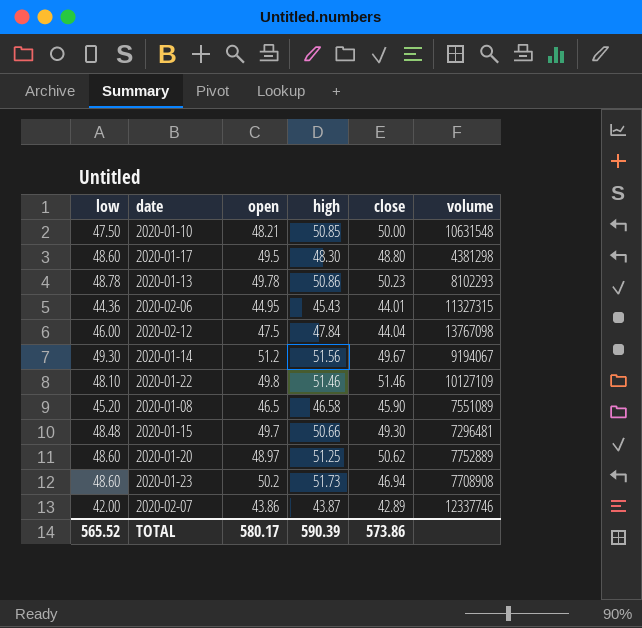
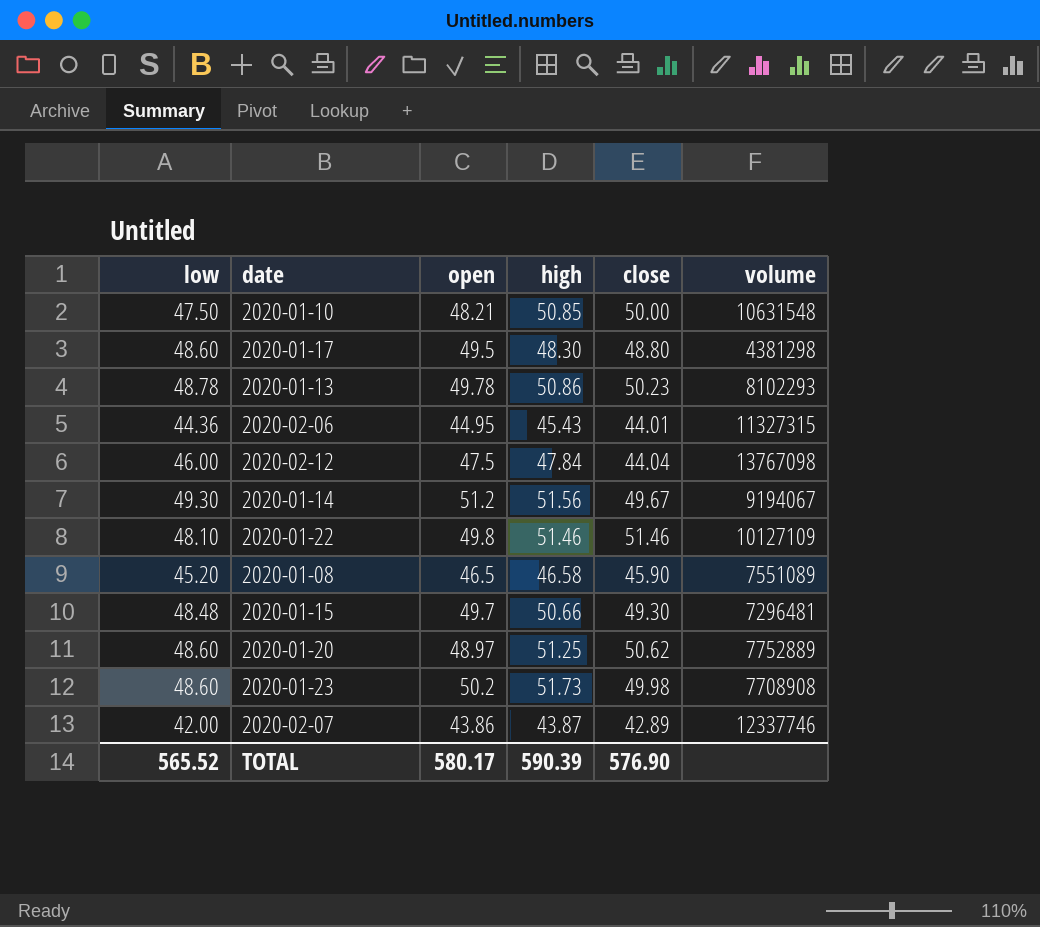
2020-01-23 | close: 46.94 -> 49.98
TOTAL | close: 573.86 -> 576.90

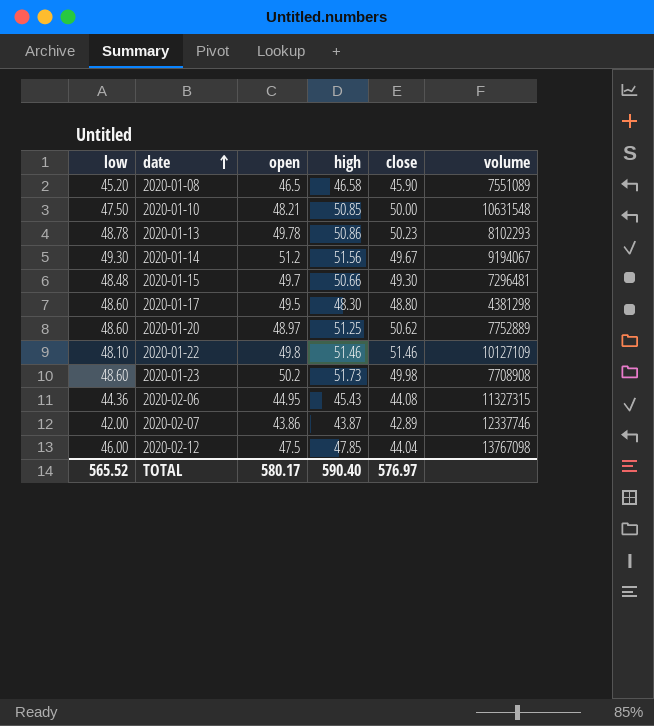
row order: none -> date ascending
2020-02-06 | close: 44.01 -> 44.08
2020-02-12 | high: 47.84 -> 47.85
TOTAL | high: 590.39 -> 590.40
TOTAL | close: 576.90 -> 576.97

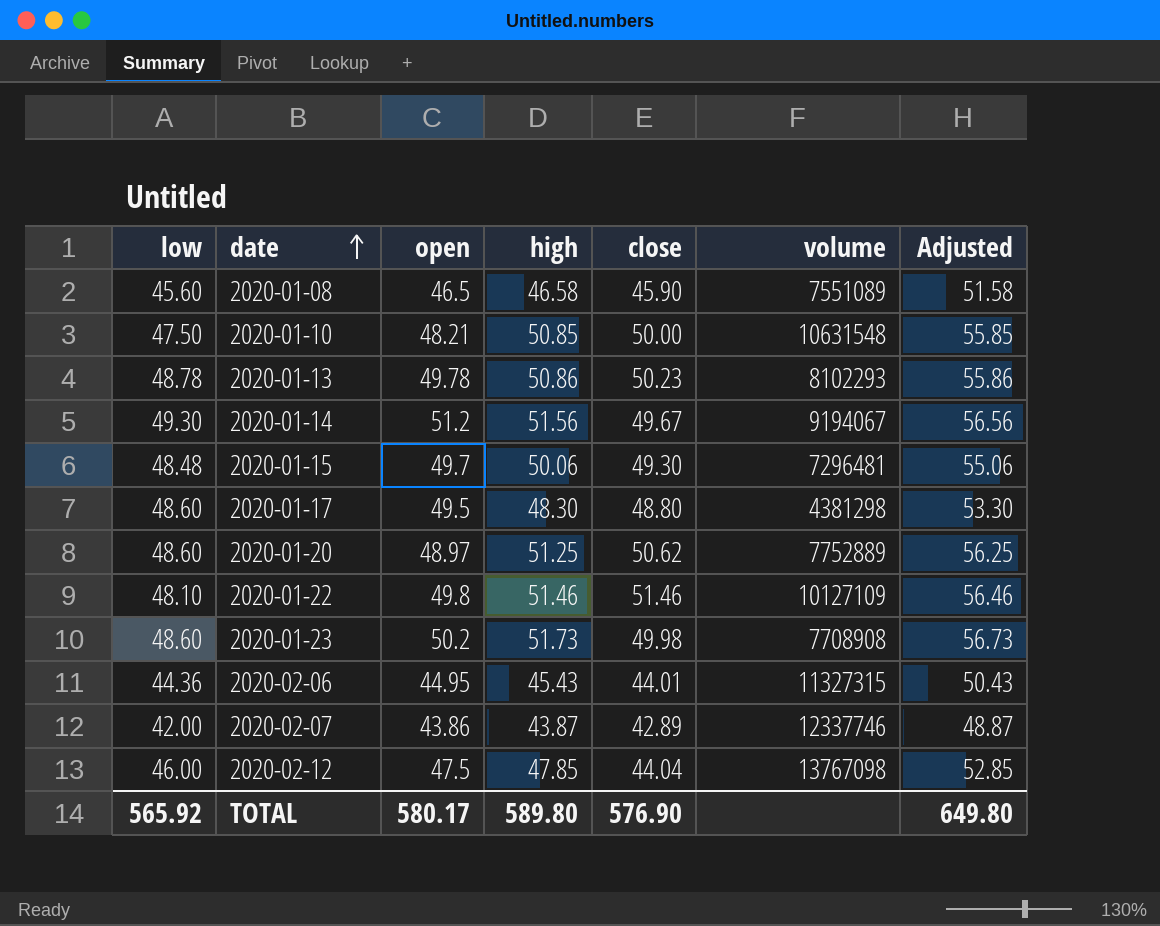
column Adjusted | formula: none -> [high] + 5
2020-01-08 | low: 45.20 -> 45.60
2020-01-15 | high: 50.66 -> 50.06
2020-02-06 | close: 44.08 -> 44.01
TOTAL | low: 565.52 -> 565.92
TOTAL | high: 590.40 -> 589.80
TOTAL | close: 576.97 -> 576.90

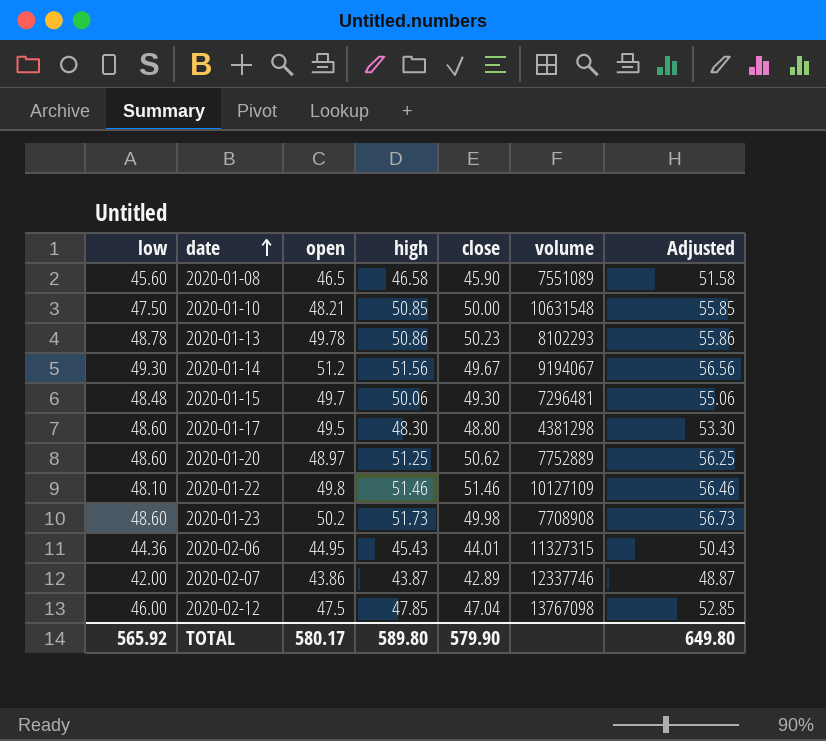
2020-02-12 | close: 44.04 -> 47.04
TOTAL | close: 576.90 -> 579.90

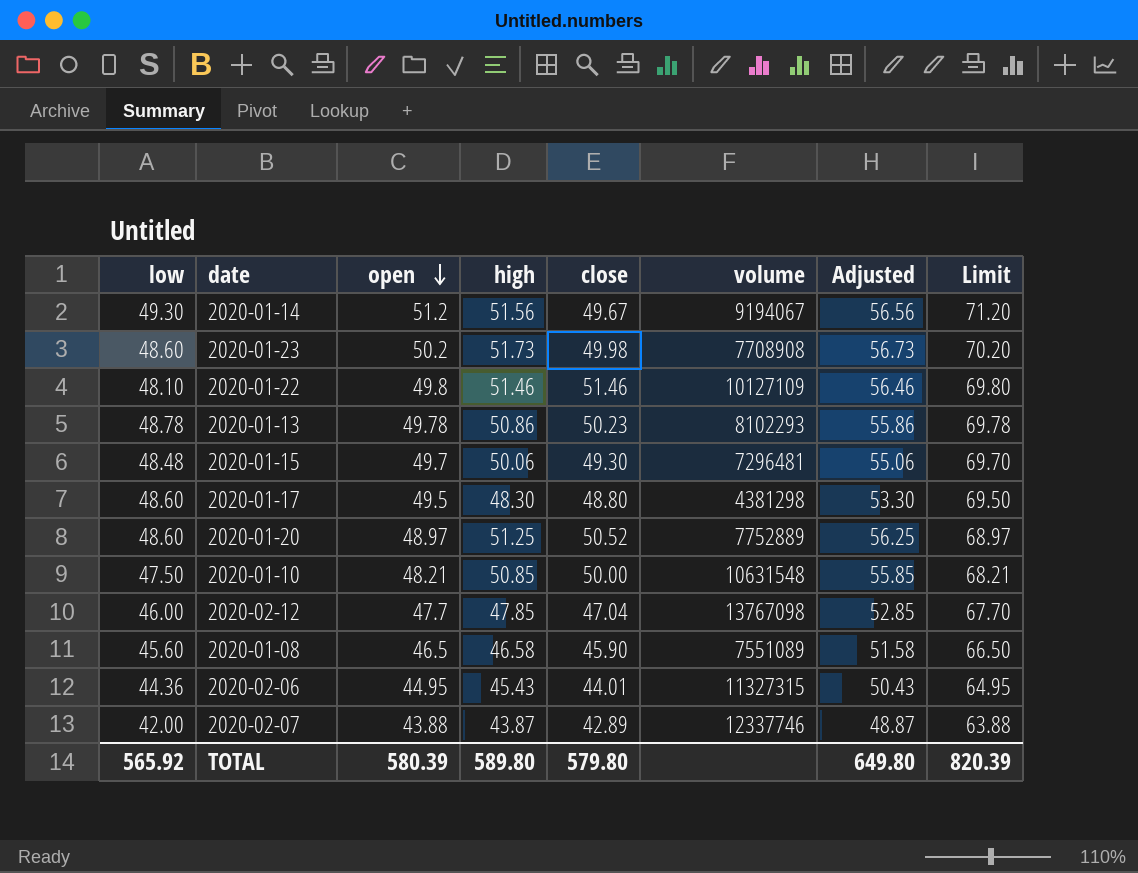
row order: date ascending -> open descending
column Limit | formula: none -> [open] + 20
2020-01-20 | close: 50.62 -> 50.52
2020-02-12 | open: 47.5 -> 47.7
2020-02-07 | open: 43.86 -> 43.88
TOTAL | open: 580.17 -> 580.39
TOTAL | close: 579.90 -> 579.80

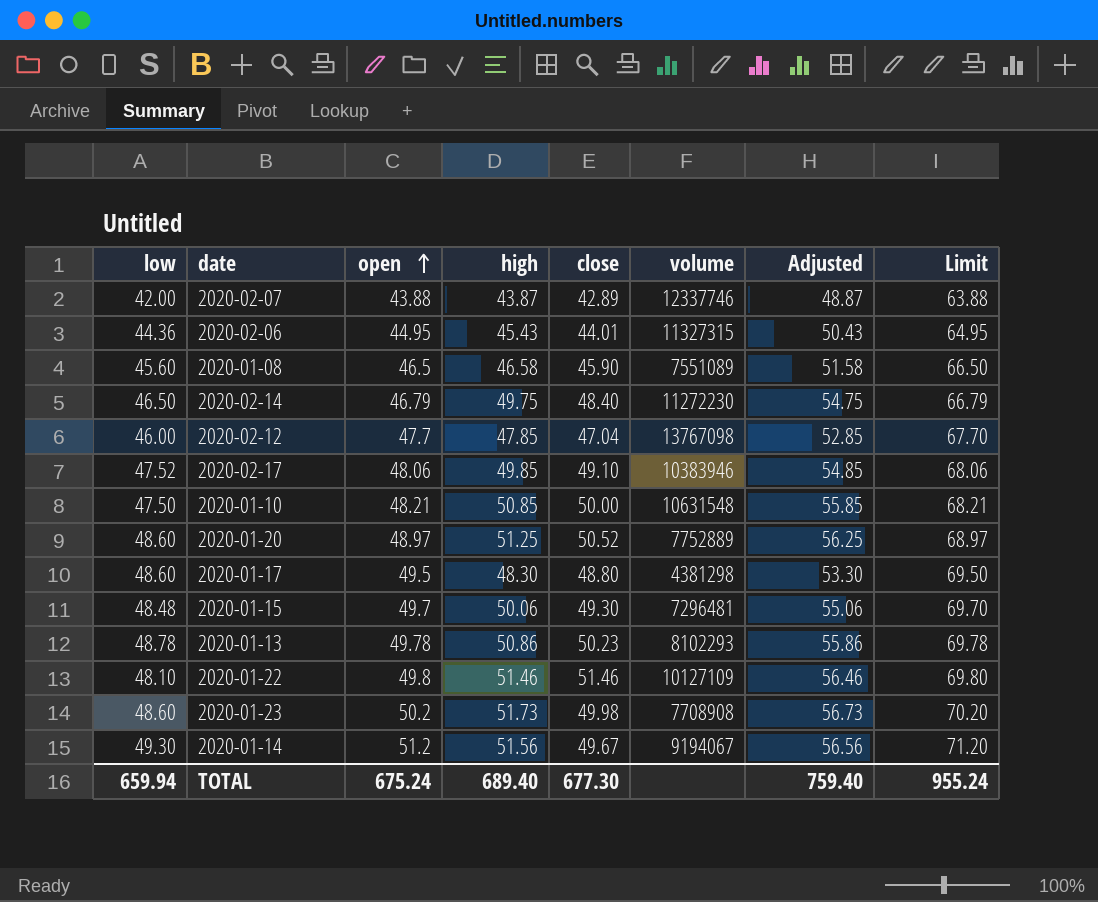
row order: open descending -> open ascending
row 2020-02-14: none -> 46.50 | 46.79 | 49.75 | 48.40 | 11272230 | 54.75 | 66.79
row 2020-02-17: none -> 47.52 | 48.06 | 49.85 | 49.10 | 10383946 | 54.85 | 68.06
TOTAL | low: 565.92 -> 659.94
TOTAL | open: 580.39 -> 675.24
TOTAL | high: 589.80 -> 689.40
TOTAL | close: 579.80 -> 677.30
TOTAL | Adjusted: 649.80 -> 759.40
TOTAL | Limit: 820.39 -> 955.24

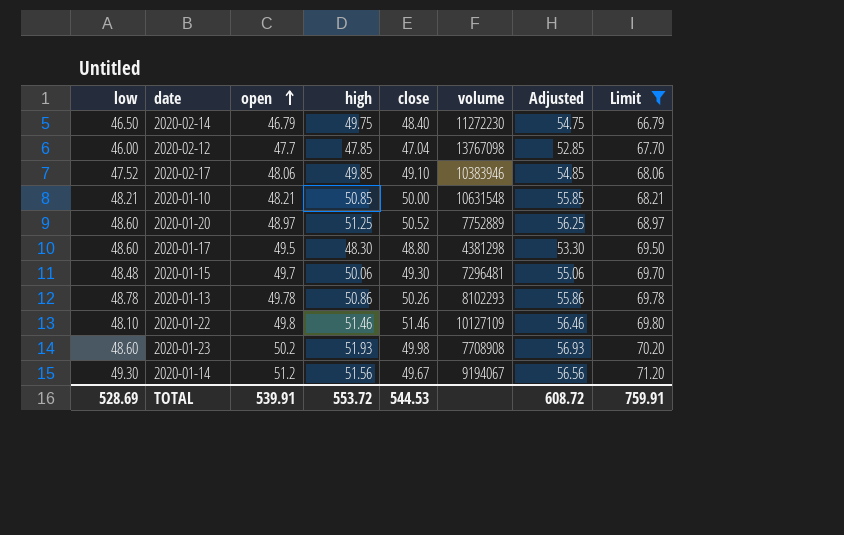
filter: none -> Limit >= 66.79
2020-01-10 | low: 47.50 -> 48.21
2020-01-13 | close: 50.23 -> 50.26
2020-01-23 | high: 51.73 -> 51.93
2020-01-23 | Adjusted: 56.73 -> 56.93
TOTAL | low: 659.94 -> 528.69
TOTAL | open: 675.24 -> 539.91
TOTAL | high: 689.40 -> 553.72
TOTAL | close: 677.30 -> 544.53
TOTAL | Adjusted: 759.40 -> 608.72
TOTAL | Limit: 955.24 -> 759.91

